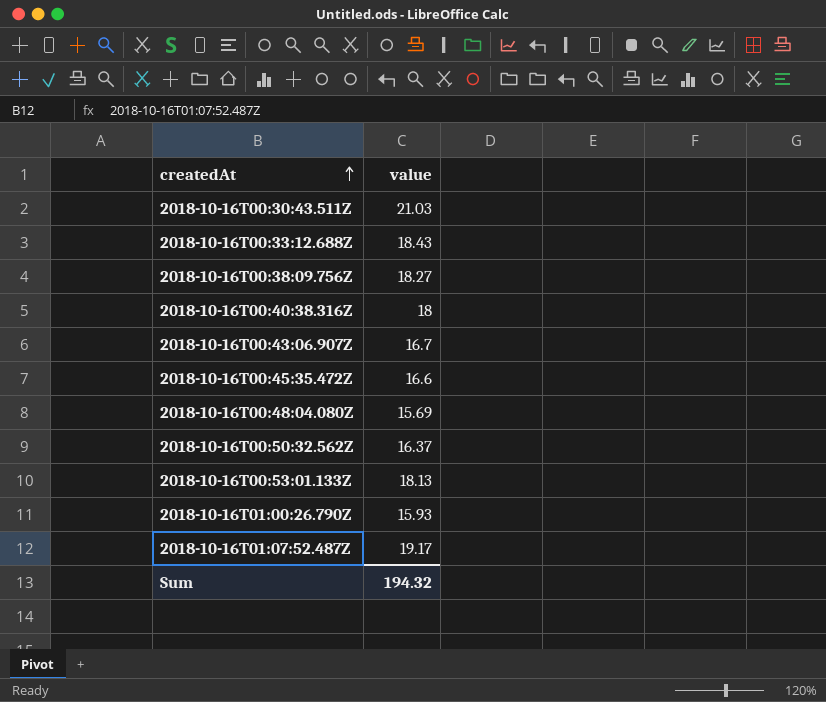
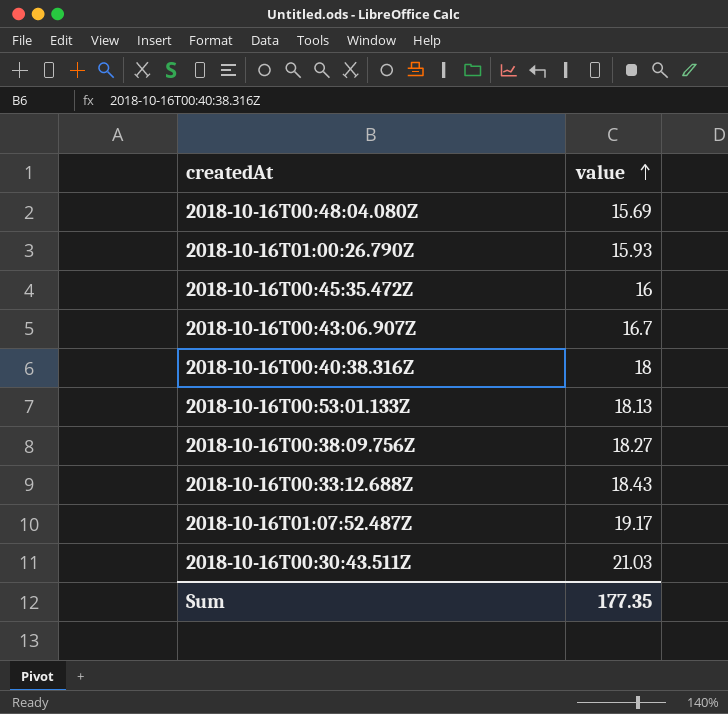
row order: createdAt ascending -> value ascending
row 2018-10-16T00:50:32.562Z: 16.37 -> none
2018-10-16T00:45:35.472Z | value: 16.6 -> 16
Sum | value: 194.32 -> 177.35

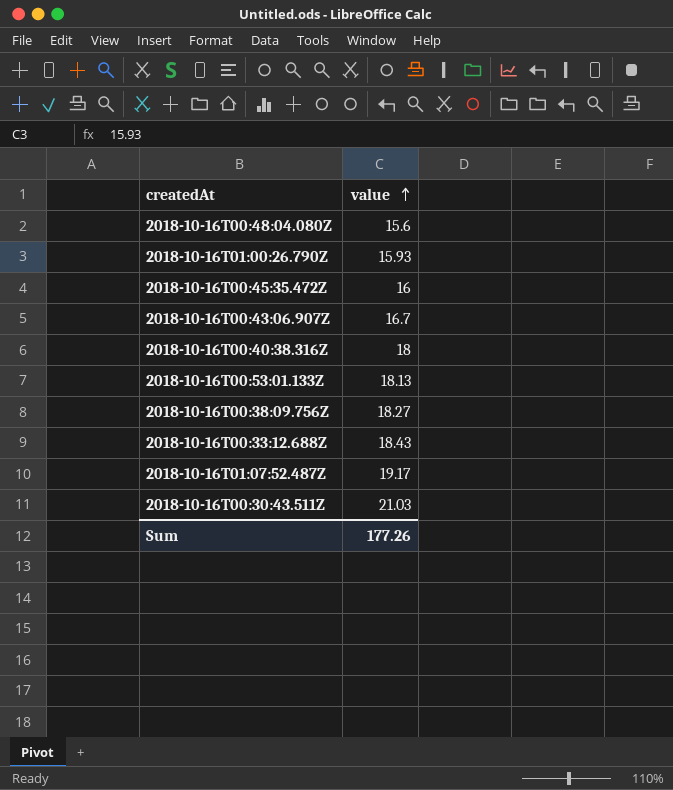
2018-10-16T00:48:04.080Z | value: 15.69 -> 15.6
Sum | value: 177.35 -> 177.26

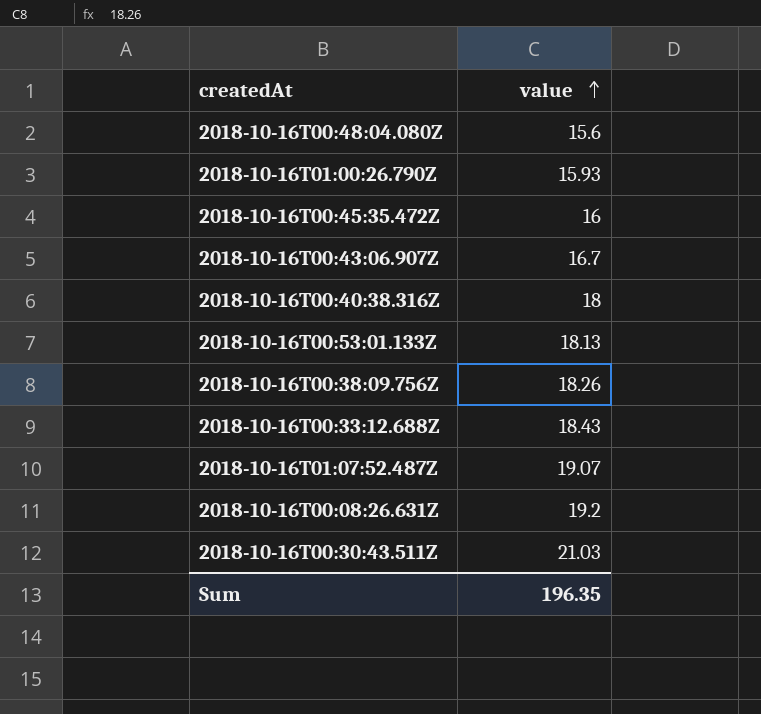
2018-10-16T00:38:09.756Z | value: 18.27 -> 18.26
2018-10-16T01:07:52.487Z | value: 19.17 -> 19.07
row 2018-10-16T00:08:26.631Z: none -> 19.2
Sum | value: 177.26 -> 196.35

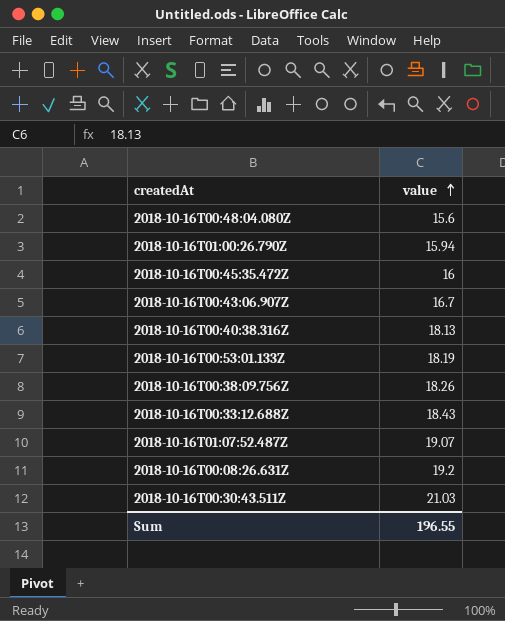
2018-10-16T01:00:26.790Z | value: 15.93 -> 15.94
2018-10-16T00:40:38.316Z | value: 18 -> 18.13
2018-10-16T00:53:01.133Z | value: 18.13 -> 18.19
Sum | value: 196.35 -> 196.55

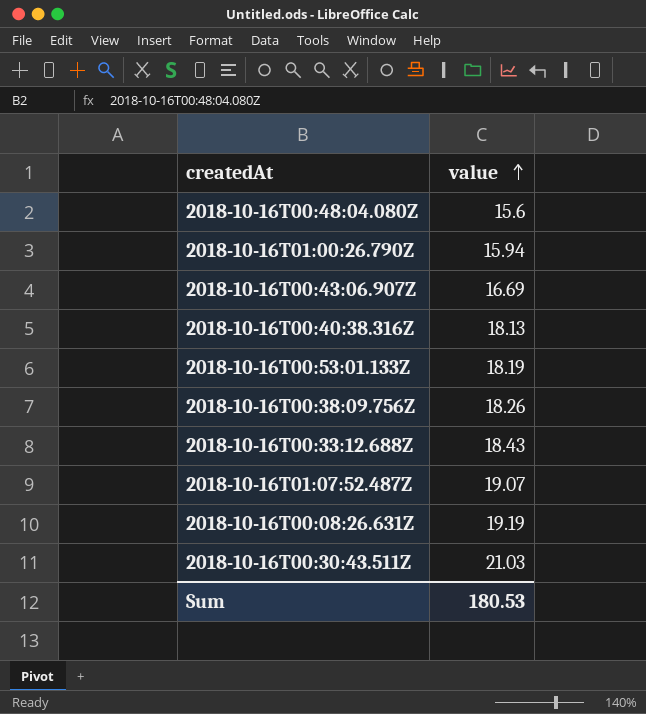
row 2018-10-16T00:45:35.472Z: 16 -> none
2018-10-16T00:43:06.907Z | value: 16.7 -> 16.69
2018-10-16T00:08:26.631Z | value: 19.2 -> 19.19
Sum | value: 196.55 -> 180.53

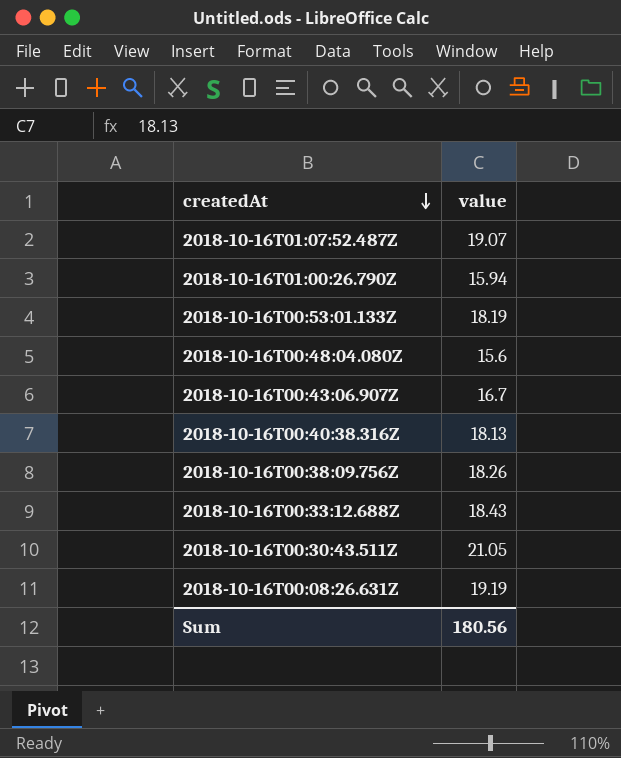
row order: value ascending -> createdAt descending
2018-10-16T00:43:06.907Z | value: 16.69 -> 16.7
2018-10-16T00:30:43.511Z | value: 21.03 -> 21.05
Sum | value: 180.53 -> 180.56

